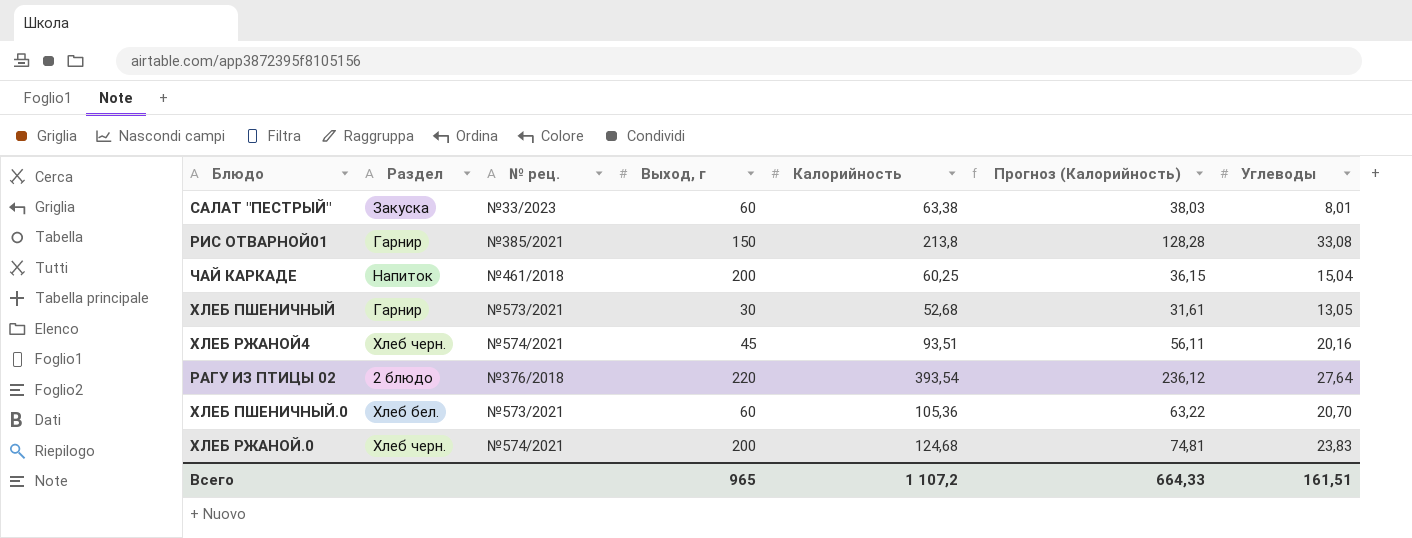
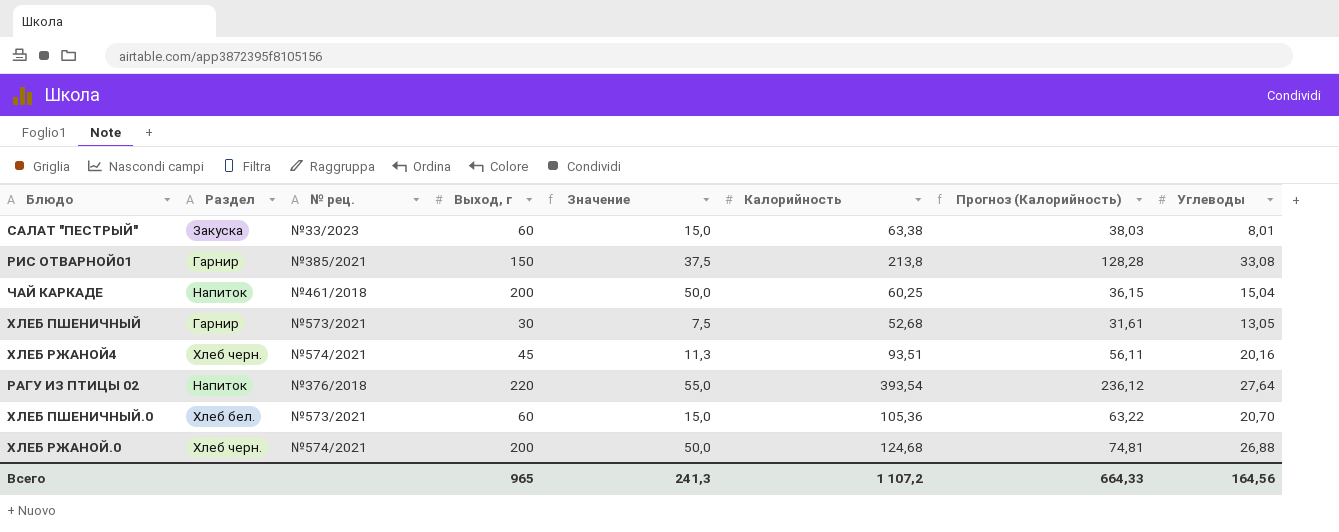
column Значение | formula: none -> [Выход, г] * 0,25
РАГУ ИЗ ПТИЦЫ 02 | Раздел: 2 блюдо -> Напиток
ХЛЕБ РЖАНОЙ.0 | Углеводы: 23,83 -> 26,88
Всего | Углеводы: 161,51 -> 164,56

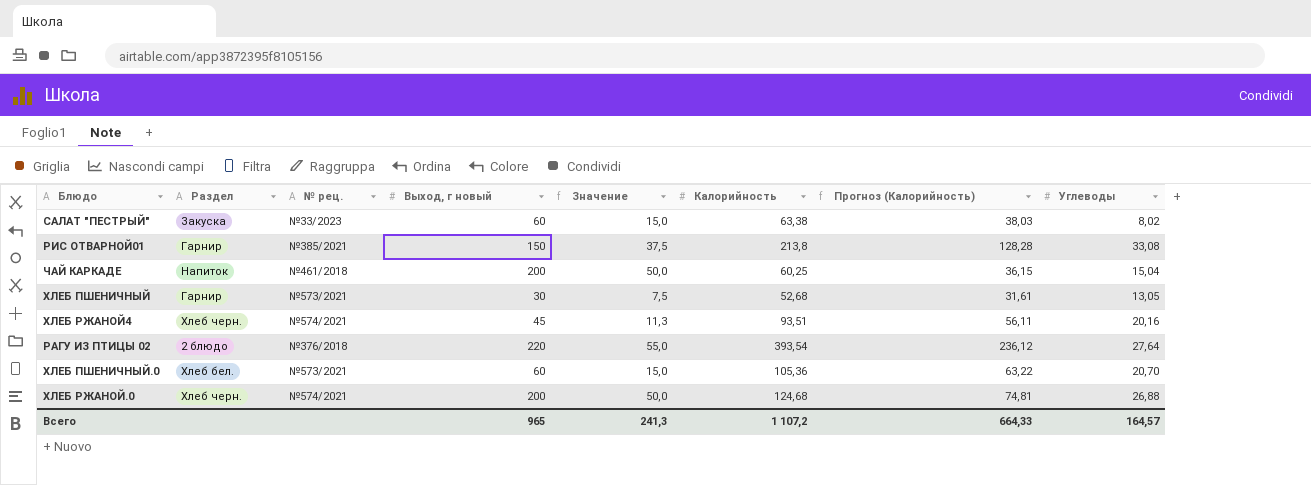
column name: Выход, г -> Выход, г новый
САЛАТ "ПЕСТРЫЙ" | Углеводы: 8,01 -> 8,02
РАГУ ИЗ ПТИЦЫ 02 | Раздел: Напиток -> 2 блюдо
Всего | Углеводы: 164,56 -> 164,57

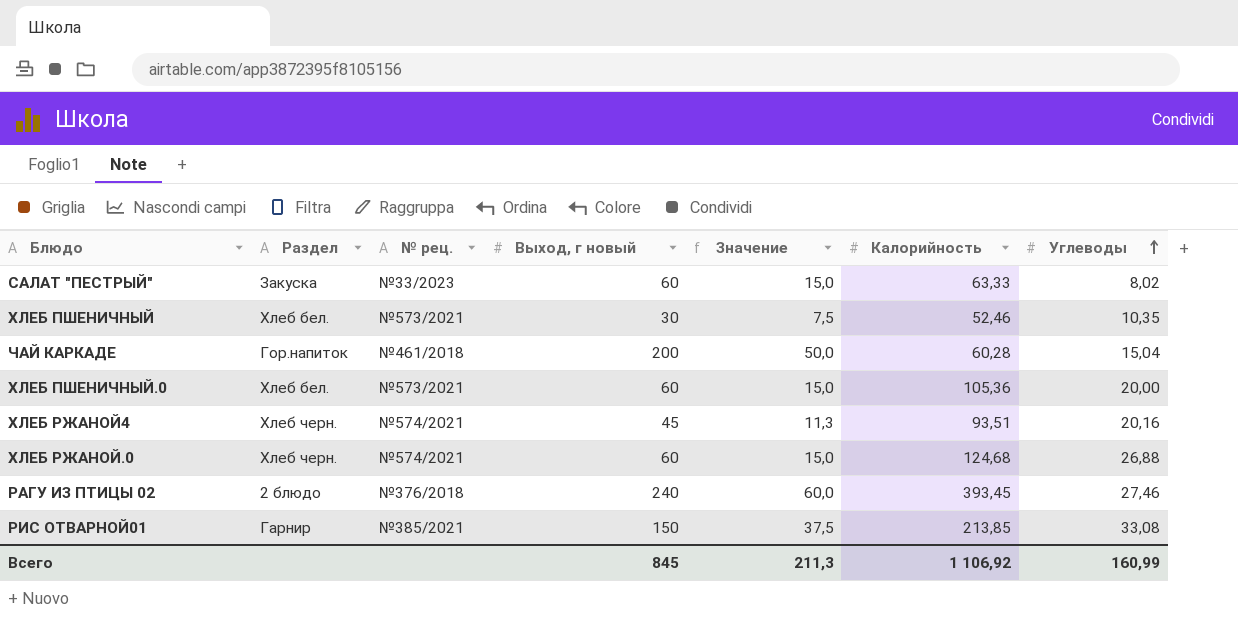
row order: none -> Углеводы ascending
column Прогноз (Калорийность) | formula: [Калорийность] * 0,6 -> none
САЛАТ "ПЕСТРЫЙ" | Калорийность: 63,38 -> 63,33
ХЛЕБ ПШЕНИЧНЫЙ | Раздел: Гарнир -> Хлеб бел.
ХЛЕБ ПШЕНИЧНЫЙ | Калорийность: 52,68 -> 52,46
ХЛЕБ ПШЕНИЧНЫЙ | Углеводы: 13,05 -> 10,35
ЧАЙ КАРКАДЕ | Раздел: Напиток -> Гор.напиток
ЧАЙ КАРКАДЕ | Калорийность: 60,25 -> 60,28
ХЛЕБ ПШЕНИЧНЫЙ.0 | Углеводы: 20,70 -> 20,00
ХЛЕБ РЖАНОЙ.0 | Выход, г новый: 200 -> 60
ХЛЕБ РЖАНОЙ.0 | Значение: 50,0 -> 15,0
РАГУ ИЗ ПТИЦЫ 02 | Выход, г новый: 220 -> 240
РАГУ ИЗ ПТИЦЫ 02 | Значение: 55,0 -> 60,0
РАГУ ИЗ ПТИЦЫ 02 | Калорийность: 393,54 -> 393,45
РАГУ ИЗ ПТИЦЫ 02 | Углеводы: 27,64 -> 27,46
РИС ОТВАРНОЙ01 | Калорийность: 213,8 -> 213,85
Всего | Выход, г новый: 965 -> 845
Всего | Значение: 241,3 -> 211,3
Всего | Калорийность: 1 107,2 -> 1 106,92
Всего | Углеводы: 164,57 -> 160,99

